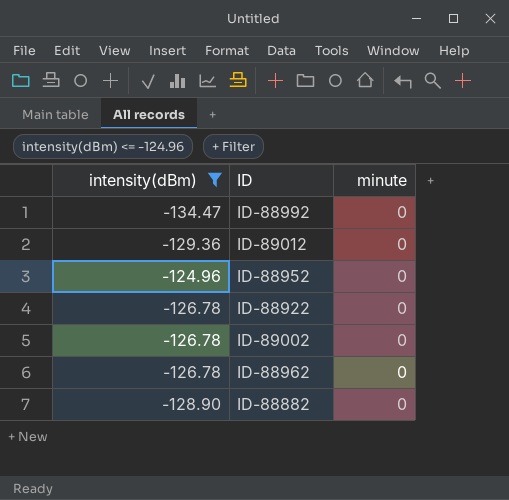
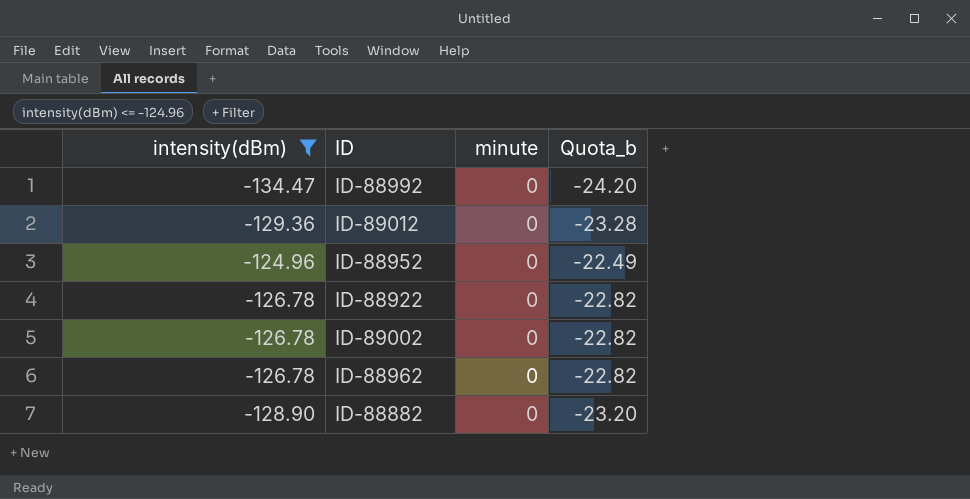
column Quota_b | formula: none -> [intensity(dBm)] * 0.18

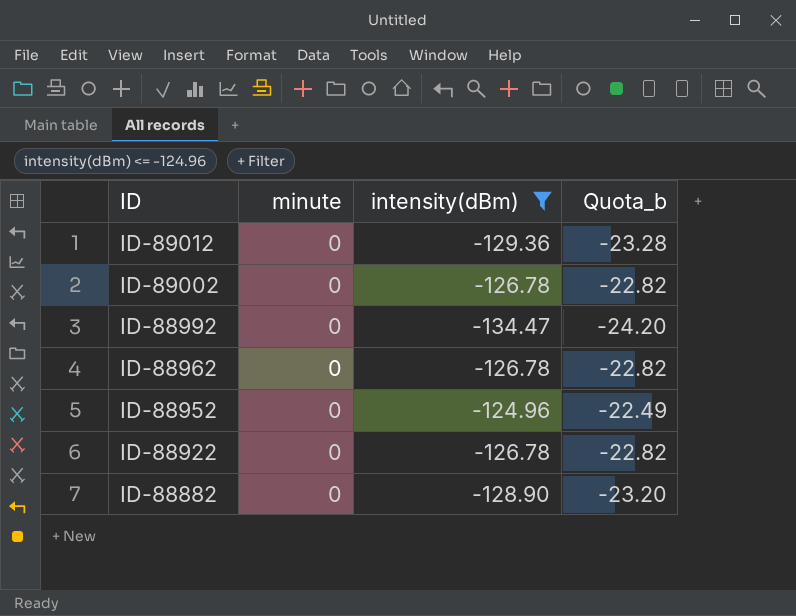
row order: none -> ID descending
column intensity(dBm) | position: 1 -> 3

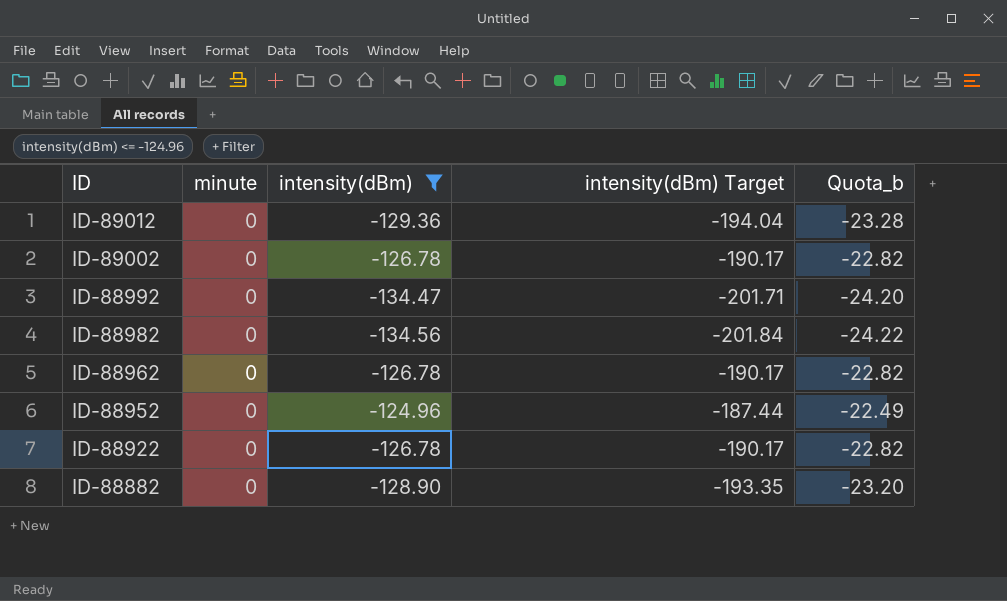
column intensity(dBm) Target | formula: none -> [intensity(dBm)] * 1.5
row ID-88982: none -> 0 | -134.56 | -201.84 | -24.22

